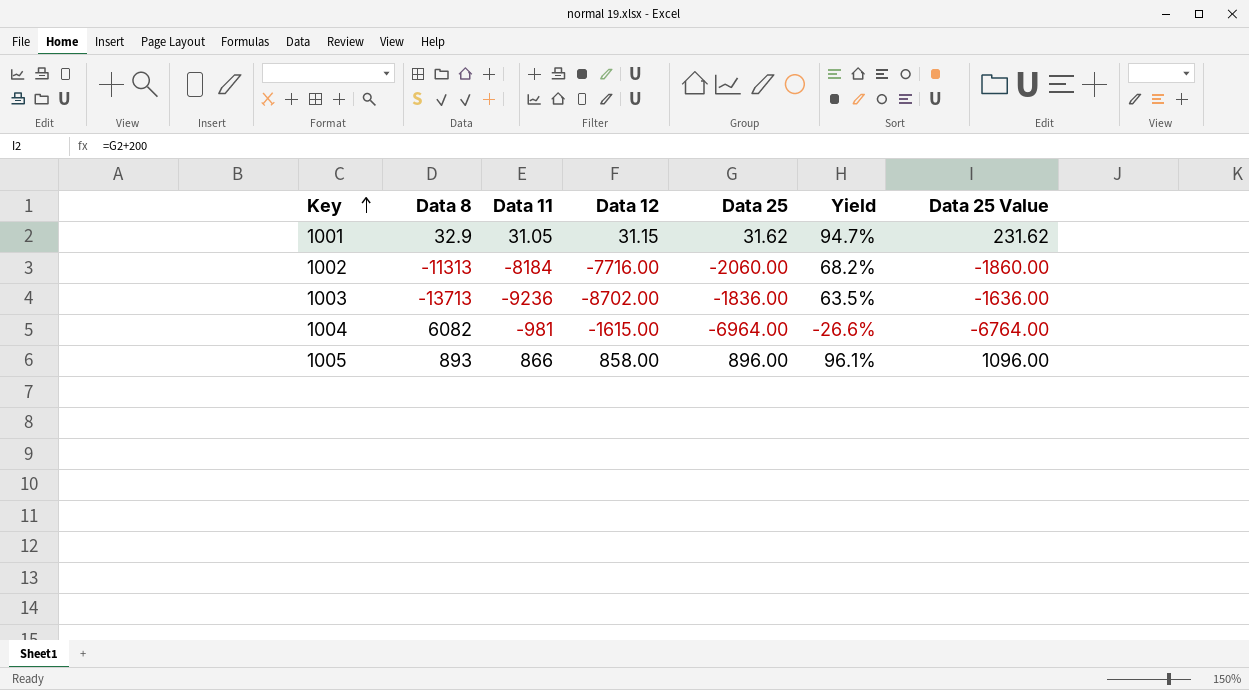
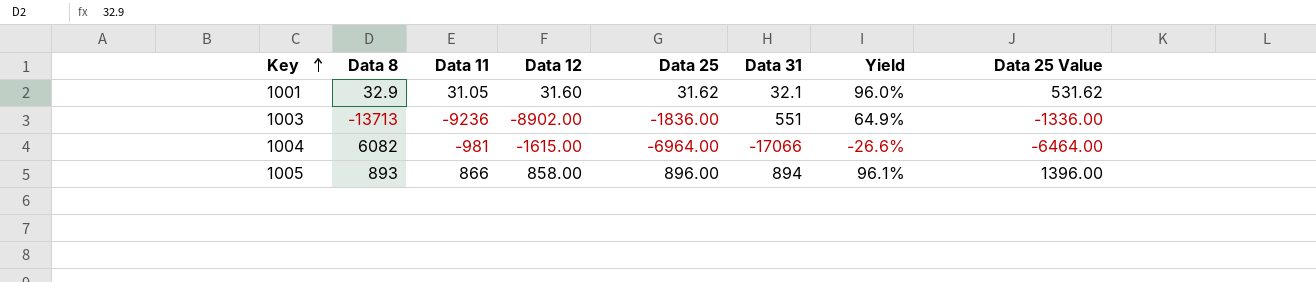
column Data 31 | position: none -> 6
column Data 25 Value | formula: [Data 25] + 200 -> [Data 25] + 500
row 1002: -11313 | -8184 | -7716.00 | -2060.00 | 68.2% | -1860.00 -> none
1001 | Data 12: 31.15 -> 31.60
1001 | Yield: 94.7% -> 96.0%
1003 | Data 12: -8702.00 -> -8902.00
1003 | Yield: 63.5% -> 64.9%

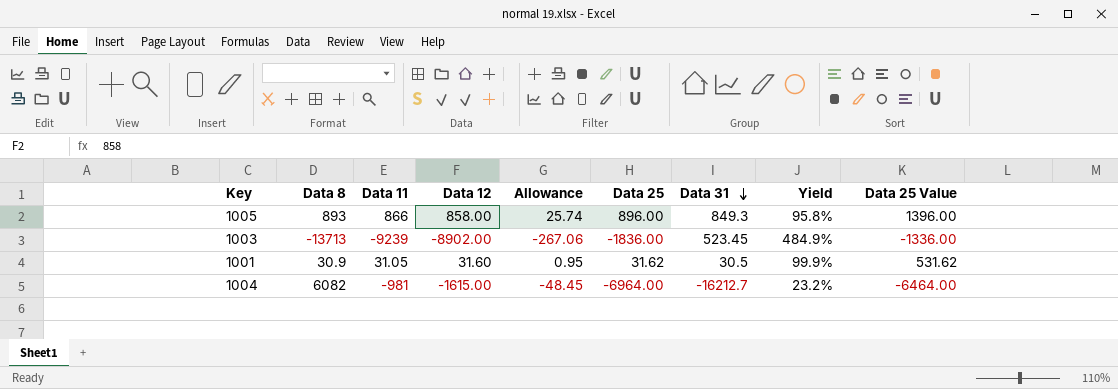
row order: Key ascending -> Data 31 descending
column Allowance | formula: none -> [Data 12] * 0.03
column Yield | formula: [Data 12] / [Data 8] -> [Data 12] / [Data 25]
1005 | Data 31: 894 -> 849.3
1003 | Data 11: -9236 -> -9239
1003 | Data 31: 551 -> 523.45
1001 | Data 8: 32.9 -> 30.9
1001 | Data 31: 32.1 -> 30.5
1004 | Data 31: -17066 -> -16212.7

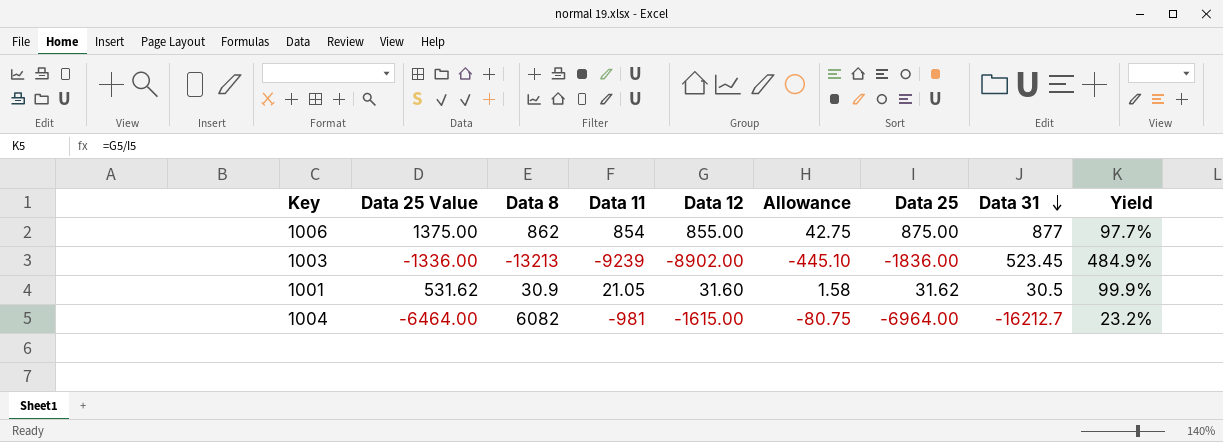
column Data 25 Value | position: 9 -> 2
column Allowance | formula: [Data 12] * 0.03 -> [Data 12] * 0.05
row 1005: 893 | 866 | 858.00 | 25.74 | 896.00 | 849.3 | 95.8% | 1396.00 -> none
row 1006: none -> 1375.00 | 862 | 854 | 855.00 | 42.75 | 875.00 | 877 | 97.7%
1003 | Data 8: -13713 -> -13213
1001 | Data 11: 31.05 -> 21.05

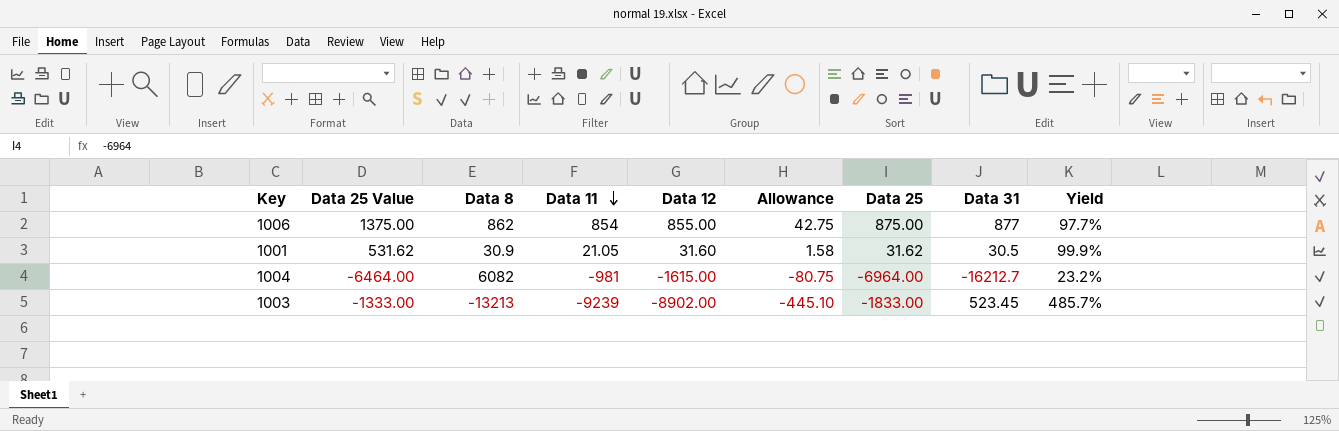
row order: Data 31 descending -> Data 11 descending
1003 | Data 25 Value: -1336.00 -> -1333.00
1003 | Data 25: -1836.00 -> -1833.00
1003 | Yield: 484.9% -> 485.7%

